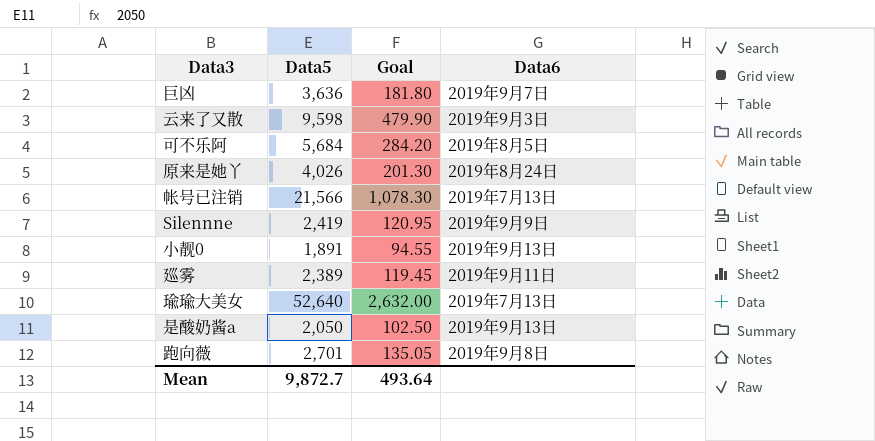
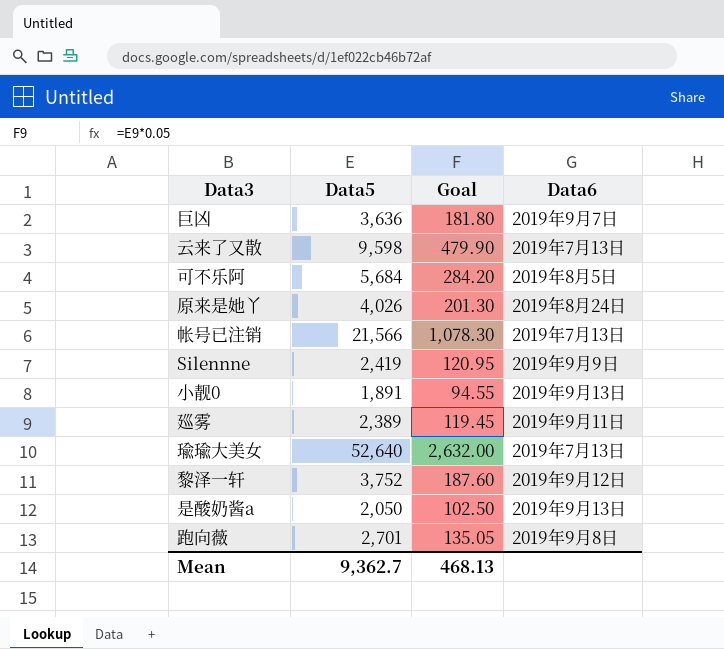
云来了又散 | Data6: 2019年9月3日 -> 2019年7月13日
row 黎泽一轩: none -> 3,752 | 187.60 | 2019年9月12日
Mean | Data5: 9,872.7 -> 9,362.7
Mean | Goal: 493.64 -> 468.13

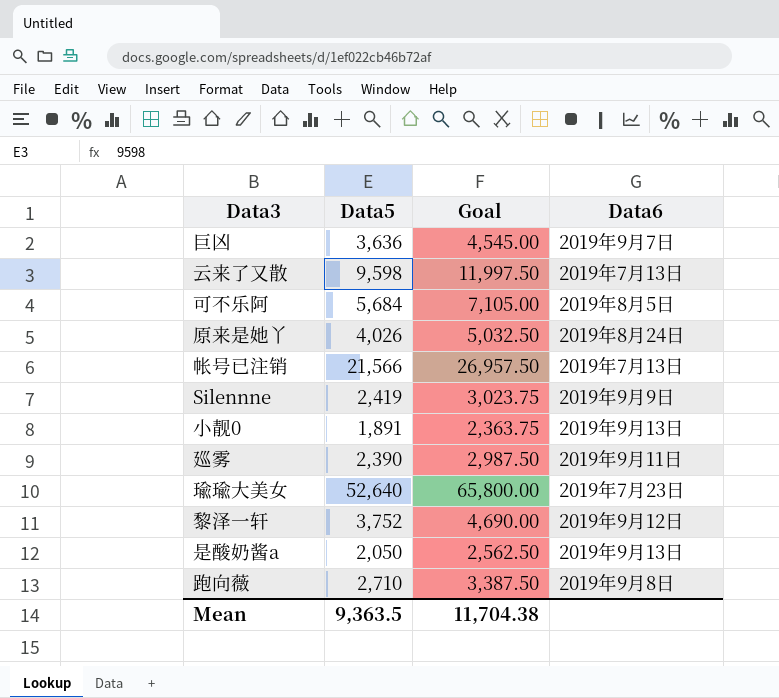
column Goal | formula: [Data5] * 0.05 -> [Data5] * 1.25
廵雾 | Data5: 2,389 -> 2,390
瑜瑜大美女 | Data6: 2019年7月13日 -> 2019年7月23日
跑向薇 | Data5: 2,701 -> 2,710
Mean | Data5: 9,362.7 -> 9,363.5
Mean | Goal: 468.13 -> 11,704.38

